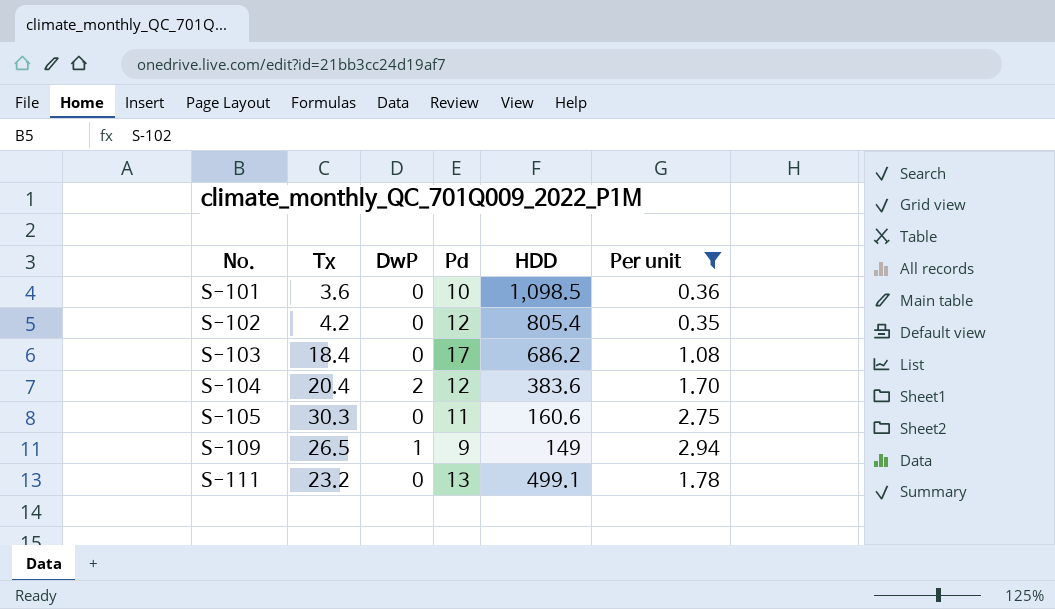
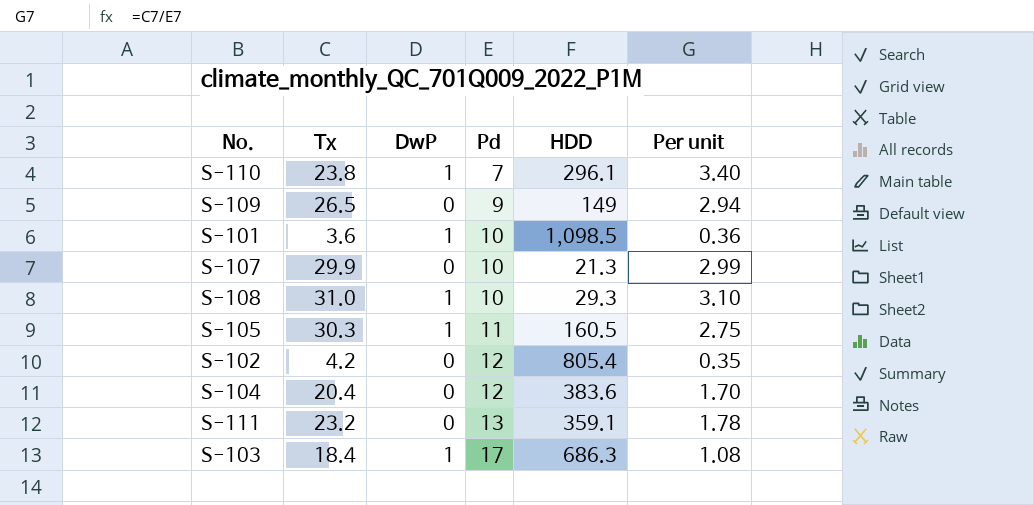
filter: Per unit <= 2.94 -> none
row order: No. ascending -> Pd ascending
S-109 | DwP: 1 -> 0
S-101 | DwP: 0 -> 1
S-105 | DwP: 0 -> 1
S-105 | HDD: 160.6 -> 160.5
S-104 | DwP: 2 -> 0
S-111 | HDD: 499.1 -> 359.1
S-103 | DwP: 0 -> 1
S-103 | HDD: 686.2 -> 686.3

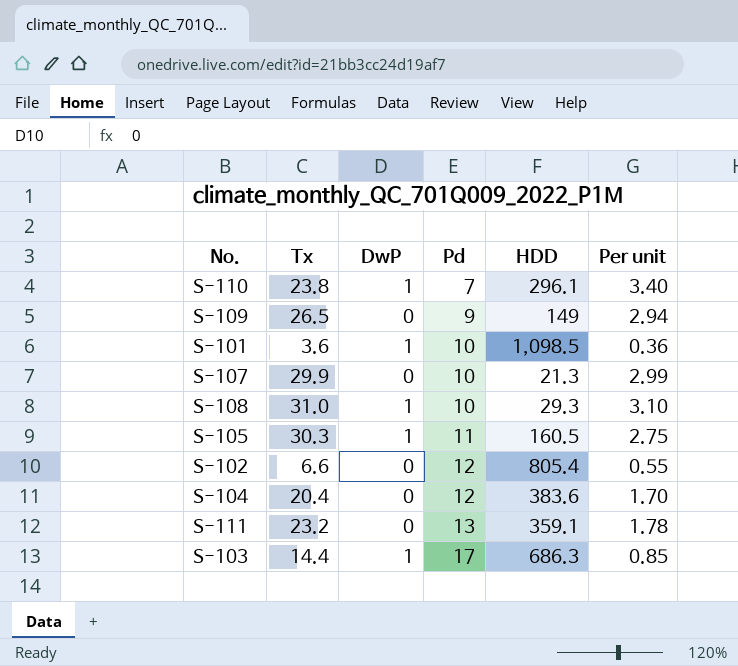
S-102 | Tx: 4.2 -> 6.6
S-102 | Per unit: 0.35 -> 0.55
S-103 | Tx: 18.4 -> 14.4
S-103 | Per unit: 1.08 -> 0.85

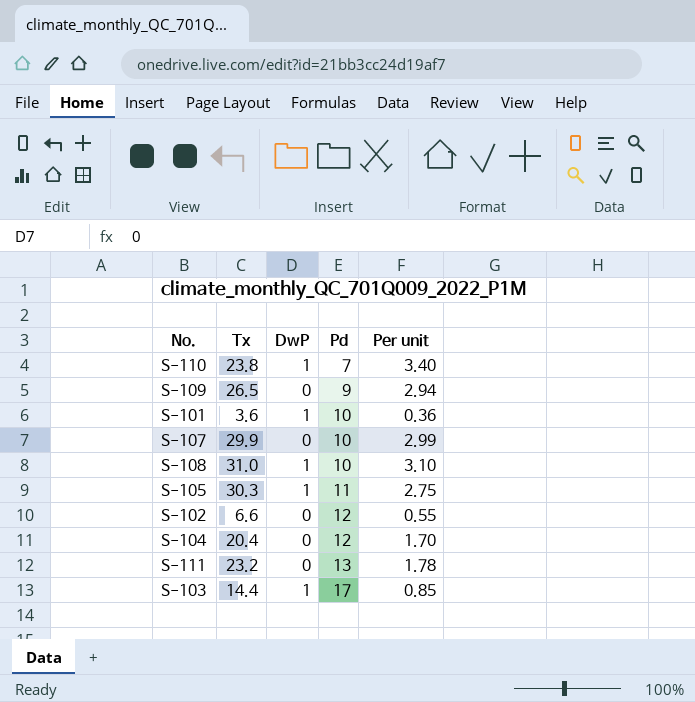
column HDD | position: 5 -> none

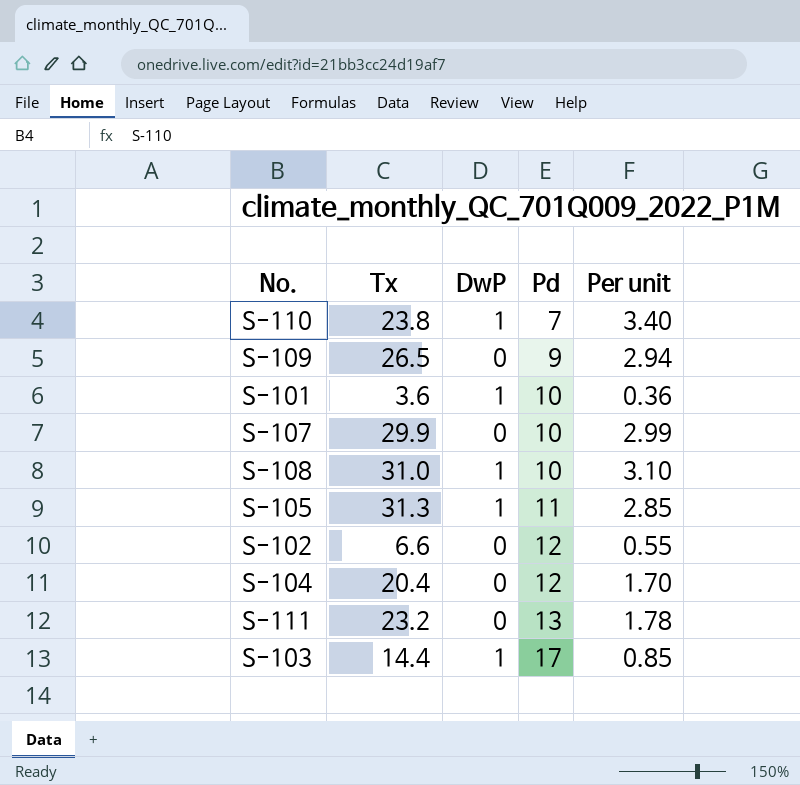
S-105 | Tx: 30.3 -> 31.3
S-105 | Per unit: 2.75 -> 2.85

